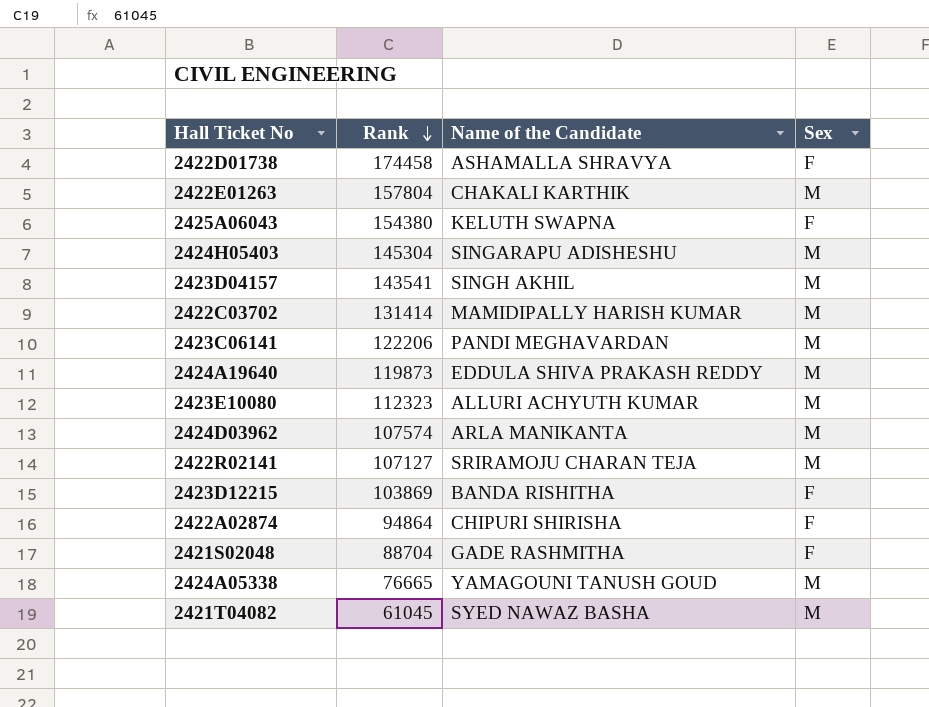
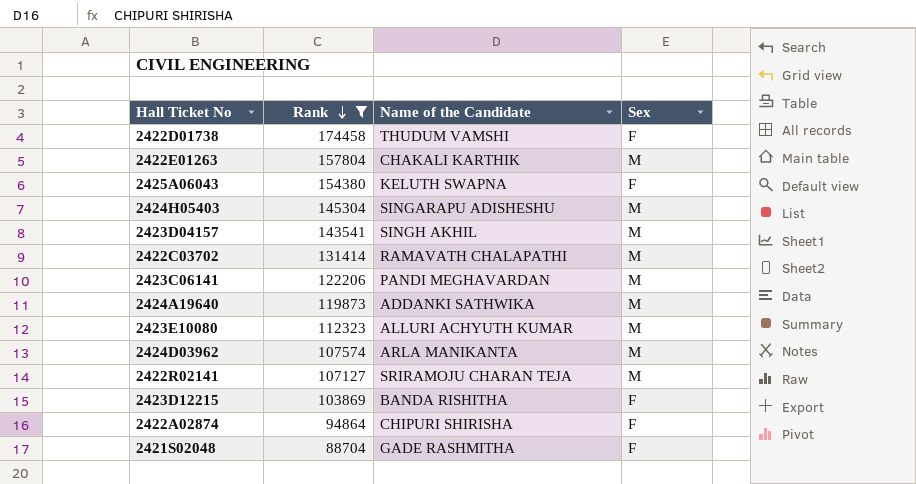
filter: none -> Rank >= 88704
2422D01738 | Name of the Candidate: ASHAMALLA SHRAVYA -> THUDUM VAMSHI
2422C03702 | Name of the Candidate: MAMIDIPALLY HARISH KUMAR -> RAMAVATH CHALAPATHI
2424A19640 | Name of the Candidate: EDDULA SHIVA PRAKASH REDDY -> ADDANKI SATHWIKA

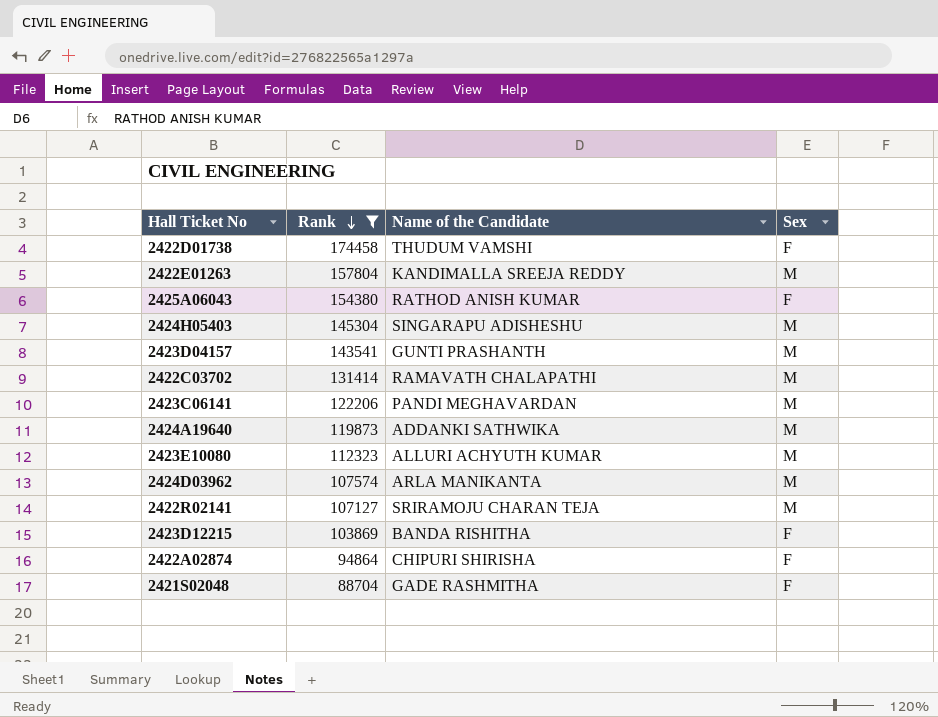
2422E01263 | Name of the Candidate: CHAKALI KARTHIK -> KANDIMALLA SREEJA REDDY
2425A06043 | Name of the Candidate: KELUTH SWAPNA -> RATHOD ANISH KUMAR
2423D04157 | Name of the Candidate: SINGH AKHIL -> GUNTI PRASHANTH

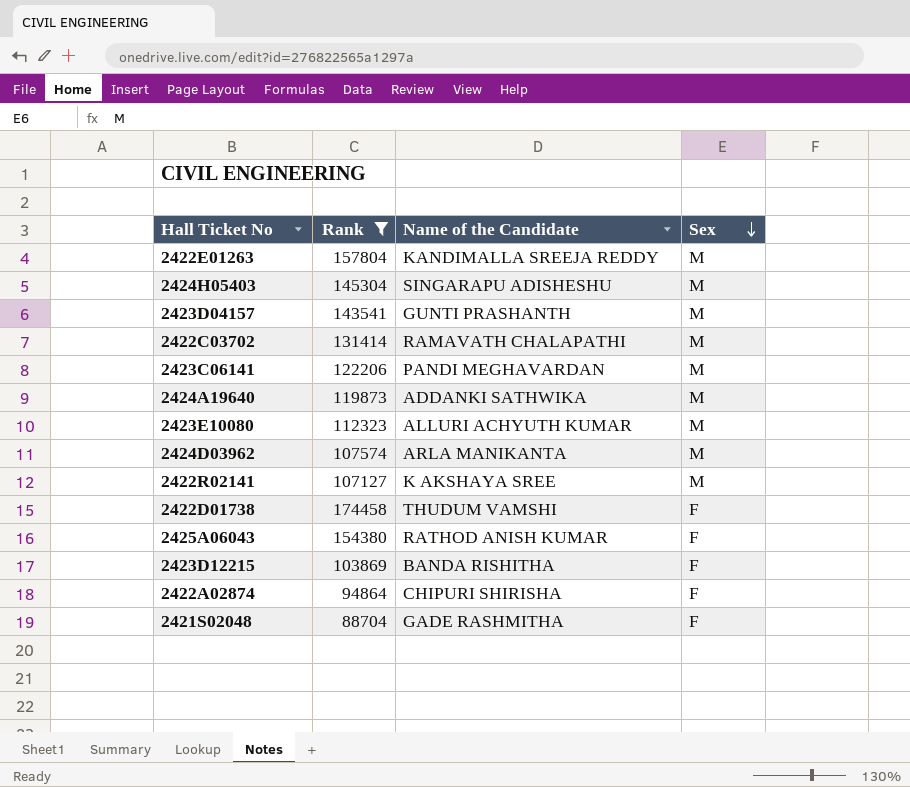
row order: Rank descending -> Sex descending
2422R02141 | Name of the Candidate: SRIRAMOJU CHARAN TEJA -> K AKSHAYA SREE

